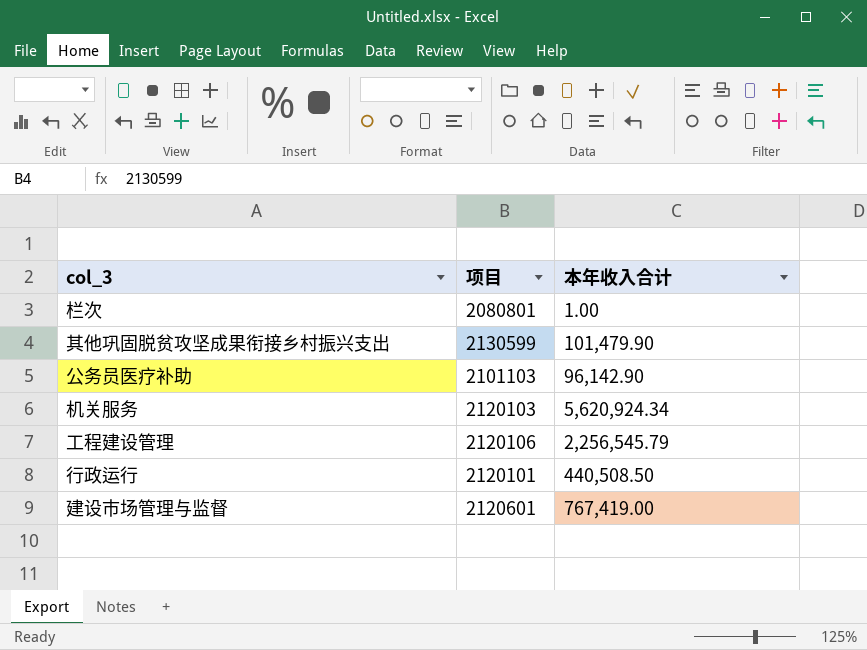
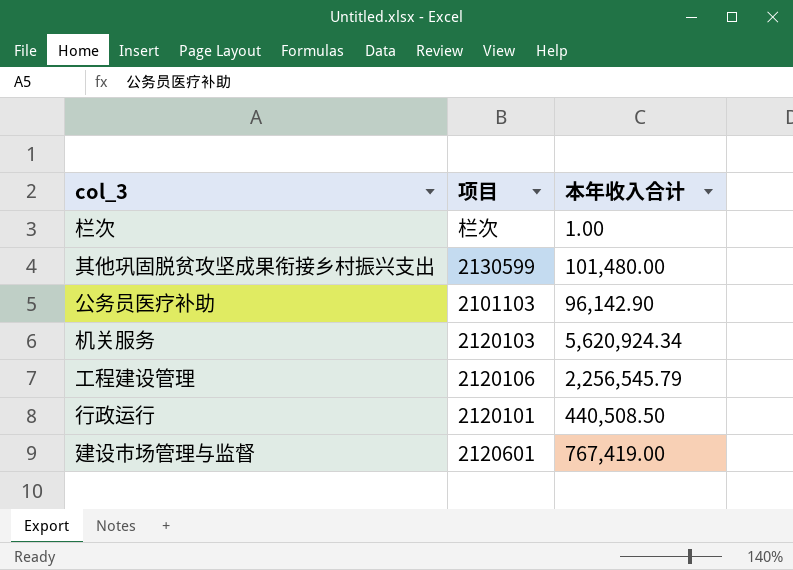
栏次 | 项目: 2080801 -> 栏次
其他巩固脱贫攻坚成果衔接乡村振兴支出 | 本年收入合计: 101,479.90 -> 101,480.00

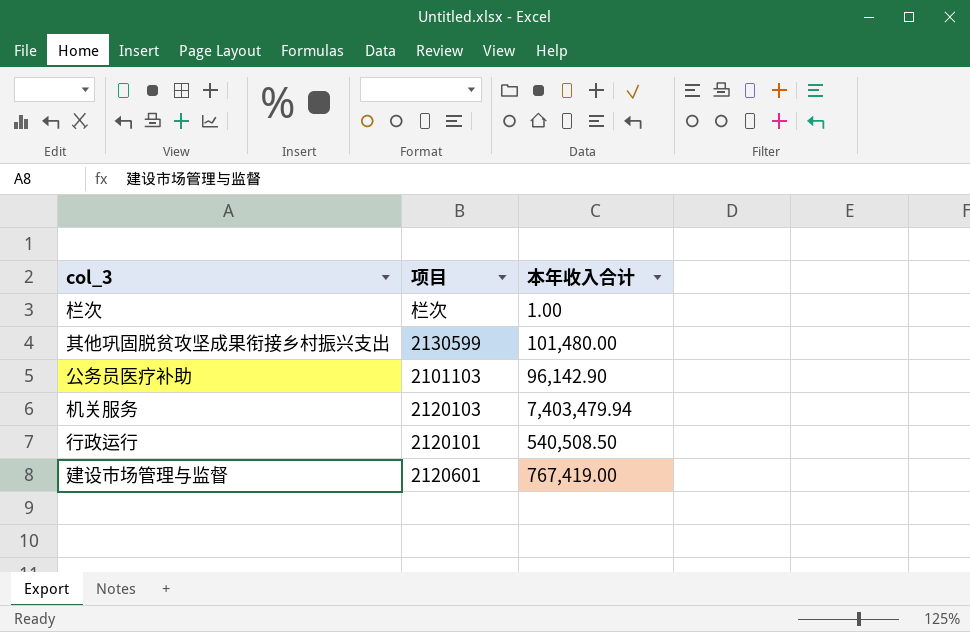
row 工程建设管理: 2120106 | 2,256,545.79 -> none
机关服务 | 本年收入合计: 5,620,924.34 -> 7,403,479.94
行政运行 | 本年收入合计: 440,508.50 -> 540,508.50

